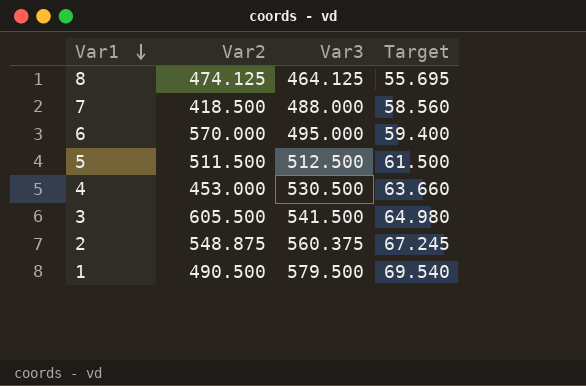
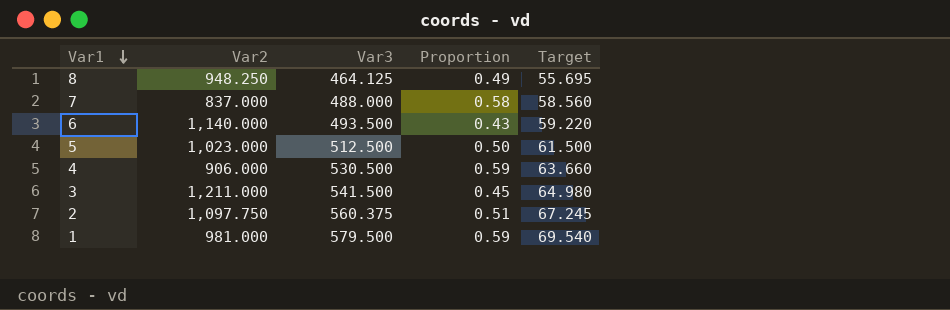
column Proportion | formula: none -> [Var3] / [Var2]
8 | Var2: 474.125 -> 948.250
7 | Var2: 418.500 -> 837.000
6 | Var2: 570.000 -> 1,140.000
6 | Var3: 495.000 -> 493.500
6 | Target: 59.400 -> 59.220
5 | Var2: 511.500 -> 1,023.000
4 | Var2: 453.000 -> 906.000
3 | Var2: 605.500 -> 1,211.000
2 | Var2: 548.875 -> 1,097.750
1 | Var2: 490.500 -> 981.000

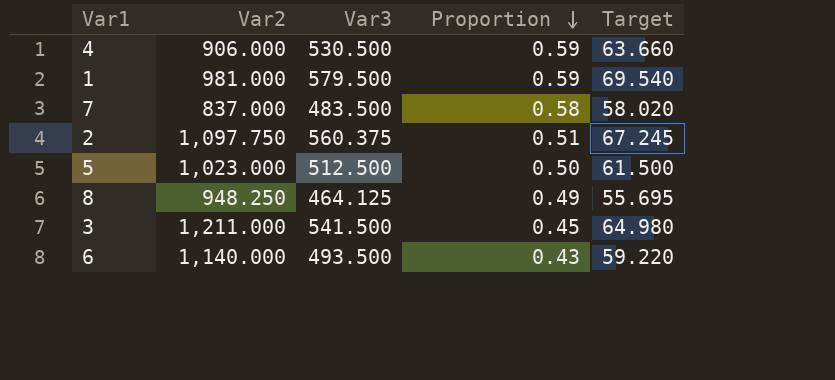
row order: Var1 descending -> Proportion descending
7 | Var3: 488.000 -> 483.500
7 | Target: 58.560 -> 58.020

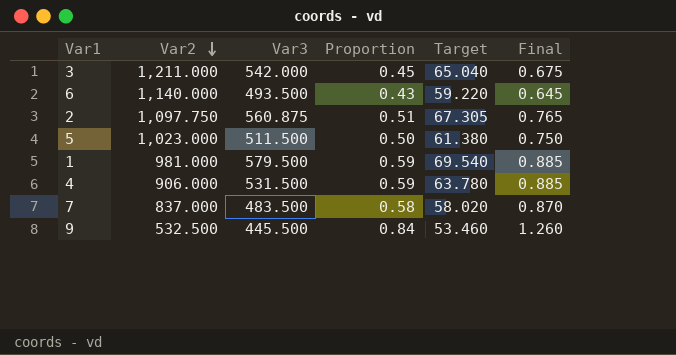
row order: Proportion descending -> Var2 descending
column Final | formula: none -> [Proportion] * 1.5
row 8: 948.250 | 464.125 | 0.49 | 55.695 -> none
3 | Var3: 541.500 -> 542.000
3 | Target: 64.980 -> 65.040
2 | Var3: 560.375 -> 560.875
2 | Target: 67.245 -> 67.305
5 | Var3: 512.500 -> 511.500
5 | Target: 61.500 -> 61.380
4 | Var3: 530.500 -> 531.500
4 | Target: 63.660 -> 63.780
row 9: none -> 532.500 | 445.500 | 0.84 | 53.460 | 1.260

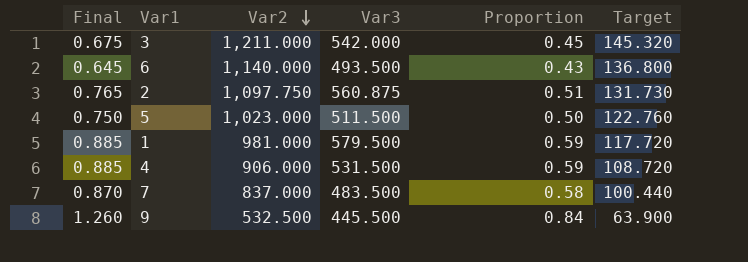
column Final | position: 6 -> 1
column Target | formula: [Var3] * 0.12 -> [Var2] * 0.12

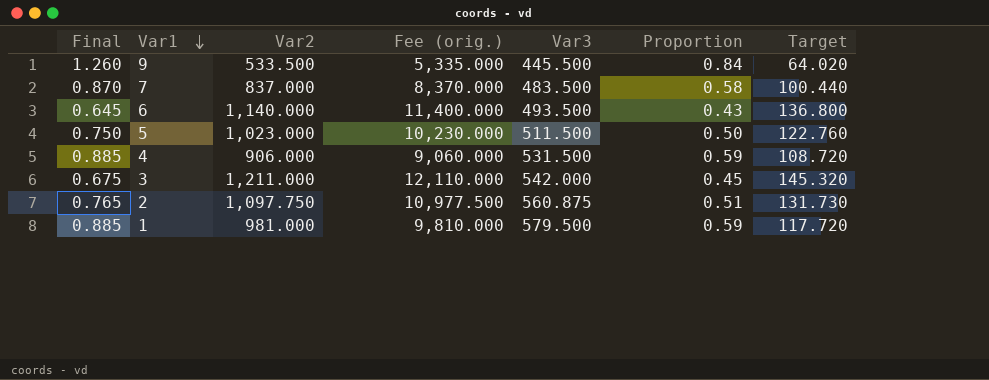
row order: Var2 descending -> Var1 descending
column Fee (orig.) | formula: none -> [Var2] * 10
9 | Var2: 532.500 -> 533.500
9 | Target: 63.900 -> 64.020

